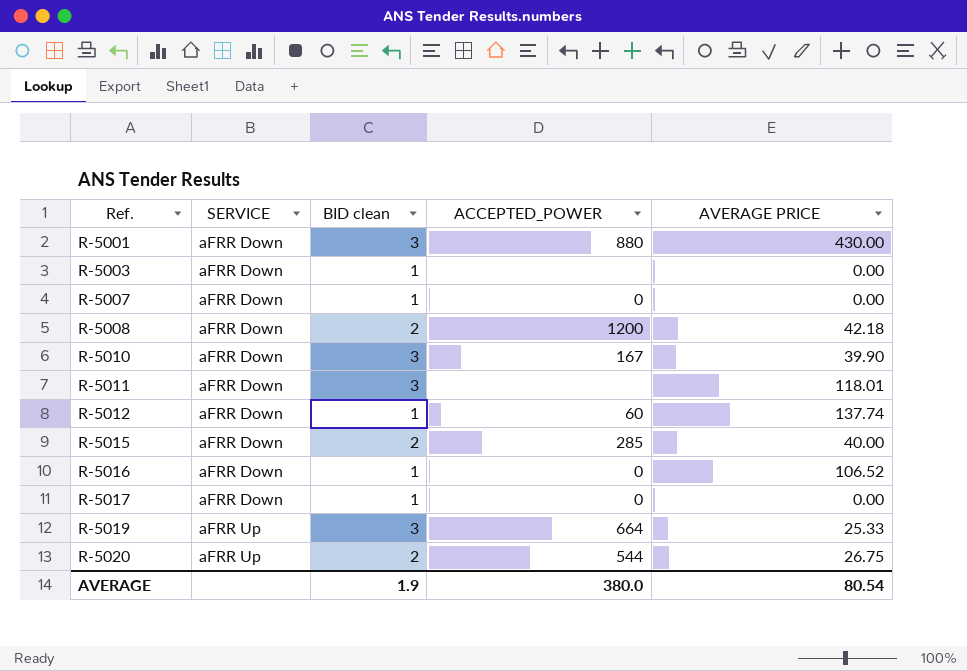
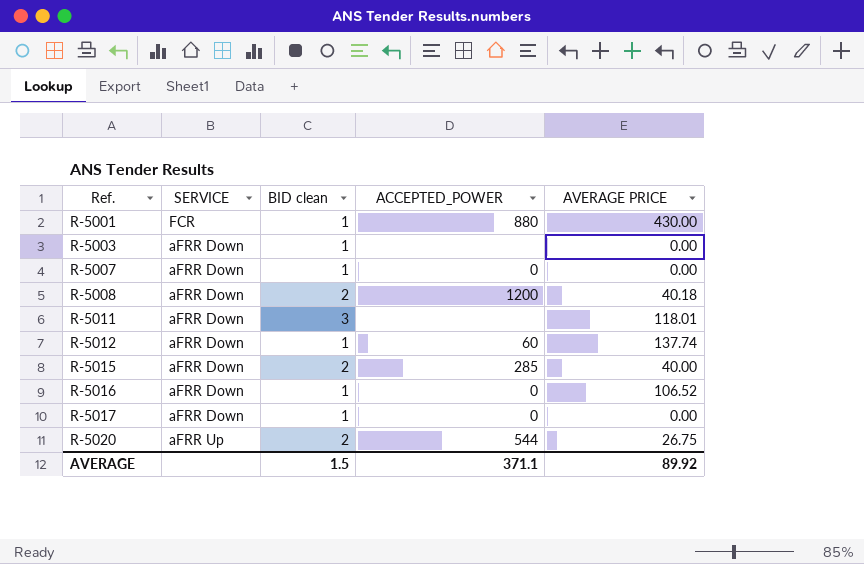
row R-5010: aFRR Down | 3 | 167 | 39.90 -> none
row R-5019: aFRR Up | 3 | 664 | 25.33 -> none
R-5001 | SERVICE: aFRR Down -> FCR
R-5001 | BID clean: 3 -> 1
R-5008 | AVERAGE PRICE: 42.18 -> 40.18
AVERAGE | BID clean: 1.9 -> 1.5
AVERAGE | ACCEPTED_POWER: 380.0 -> 371.1
AVERAGE | AVERAGE PRICE: 80.54 -> 89.92

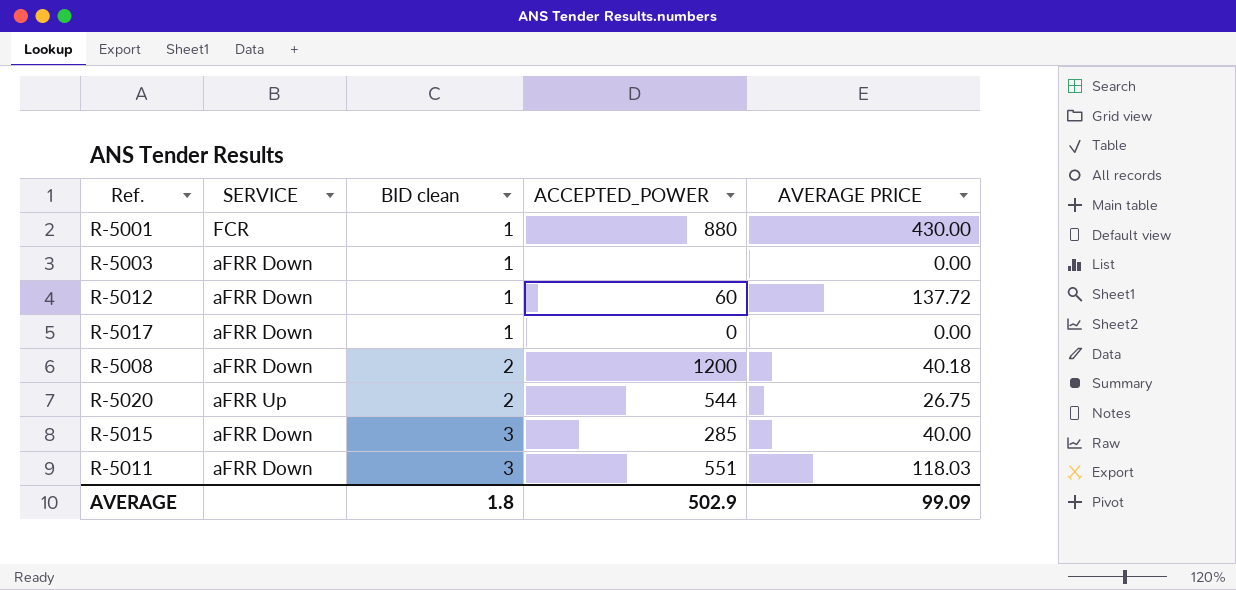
row order: Ref. ascending -> BID clean ascending
row R-5007: aFRR Down | 1 | 0 | 0.00 -> none
row R-5016: aFRR Down | 1 | 0 | 106.52 -> none
R-5012 | AVERAGE PRICE: 137.74 -> 137.72
R-5015 | BID clean: 2 -> 3
R-5011 | ACCEPTED_POWER: none -> 551
R-5011 | AVERAGE PRICE: 118.01 -> 118.03
AVERAGE | BID clean: 1.5 -> 1.8
AVERAGE | ACCEPTED_POWER: 371.1 -> 502.9
AVERAGE | AVERAGE PRICE: 89.92 -> 99.09

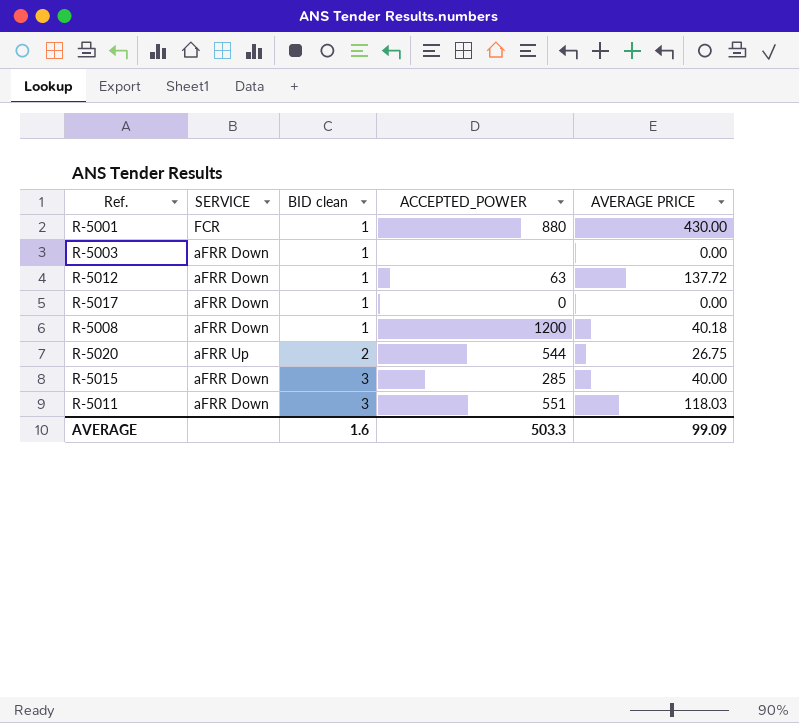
R-5012 | ACCEPTED_POWER: 60 -> 63
R-5008 | BID clean: 2 -> 1
AVERAGE | BID clean: 1.8 -> 1.6
AVERAGE | ACCEPTED_POWER: 502.9 -> 503.3

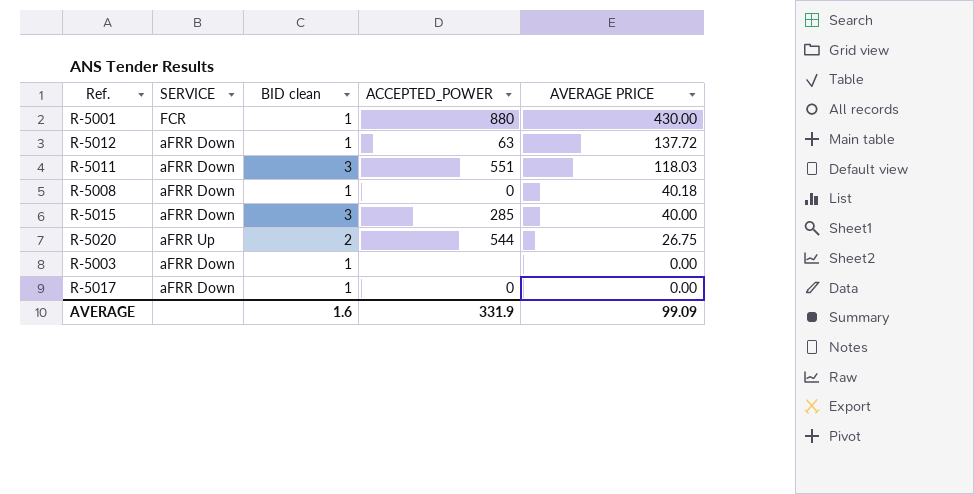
row order: BID clean ascending -> AVERAGE PRICE descending
R-5008 | ACCEPTED_POWER: 1200 -> 0
AVERAGE | ACCEPTED_POWER: 503.3 -> 331.9

